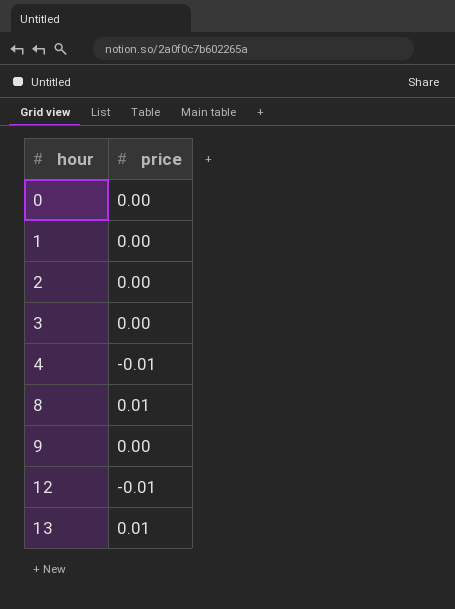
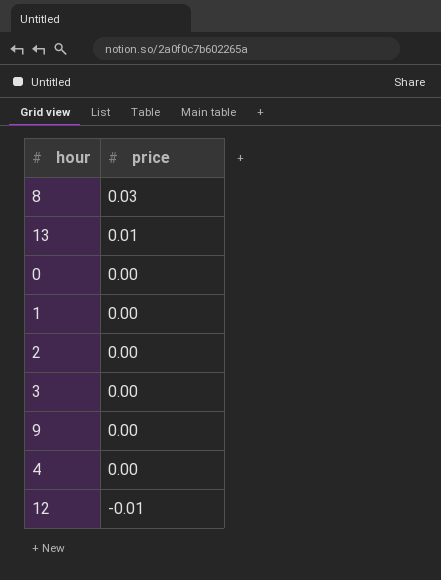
row order: hour ascending -> price descending
8 | price: 0.01 -> 0.03
4 | price: -0.01 -> 0.00

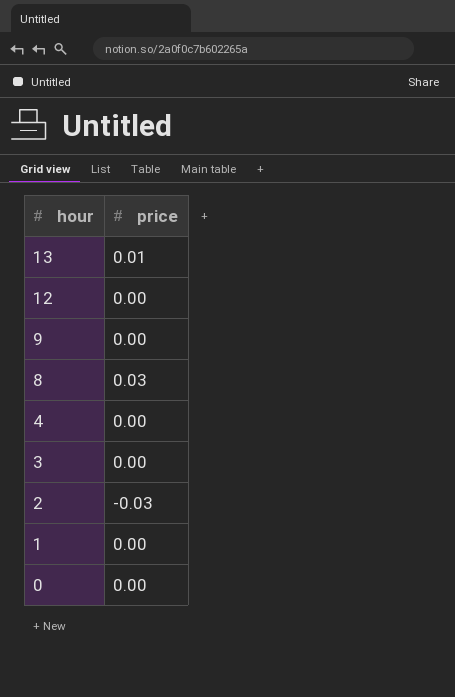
row order: price descending -> hour descending
12 | price: -0.01 -> 0.00
2 | price: 0.00 -> -0.03

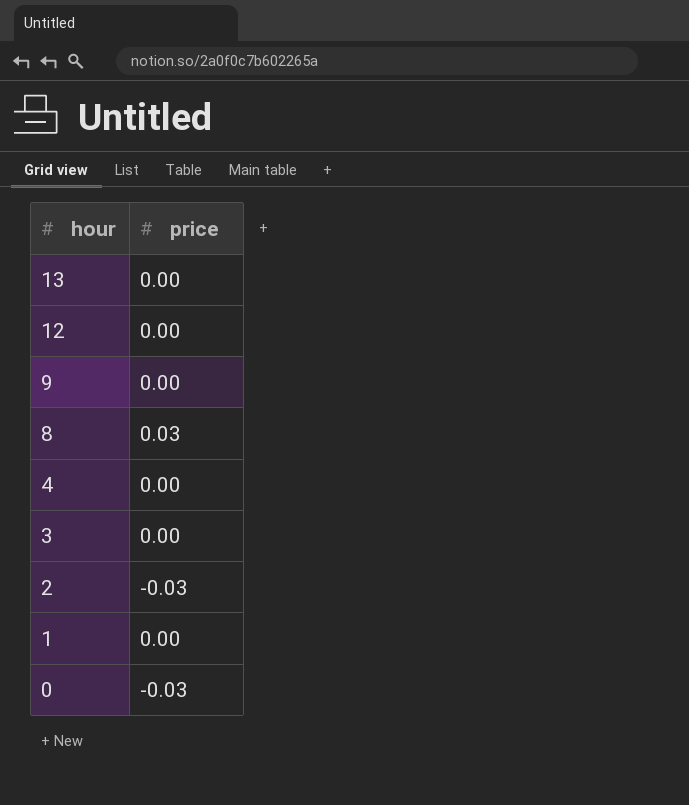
13 | price: 0.01 -> 0.00
0 | price: 0.00 -> -0.03

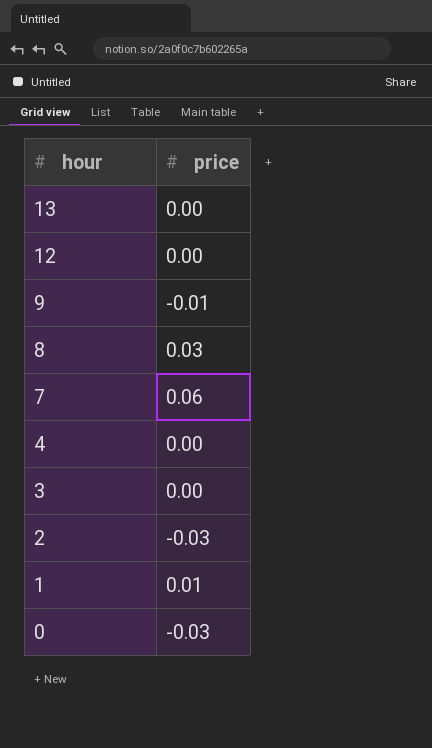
9 | price: 0.00 -> -0.01
row 7: none -> 0.06
1 | price: 0.00 -> 0.01

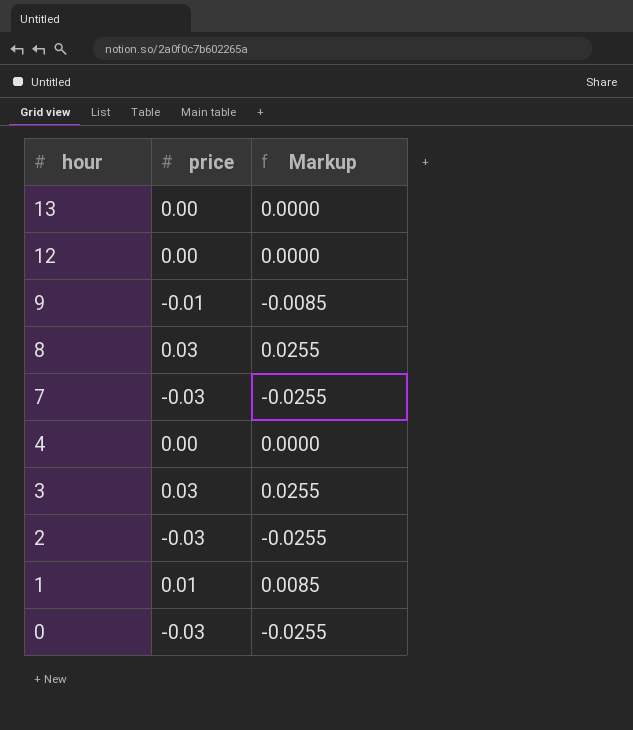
column Markup | formula: none -> [price] * 0.85
7 | price: 0.06 -> -0.03
3 | price: 0.00 -> 0.03

